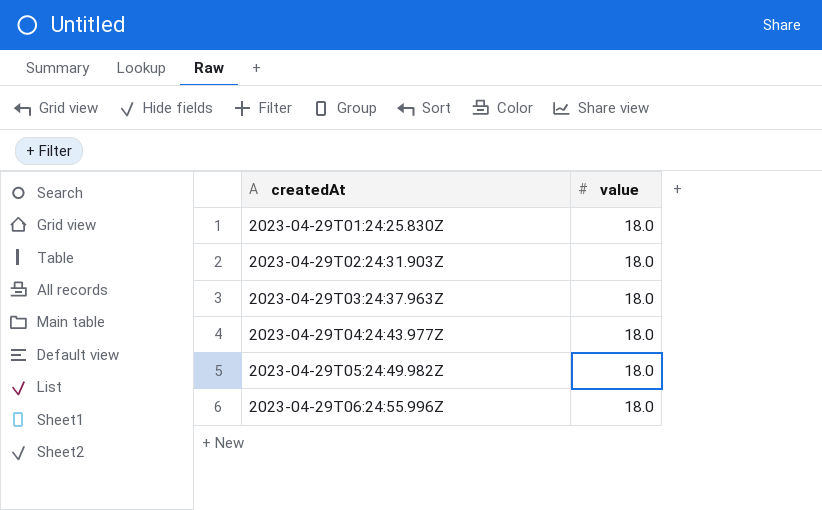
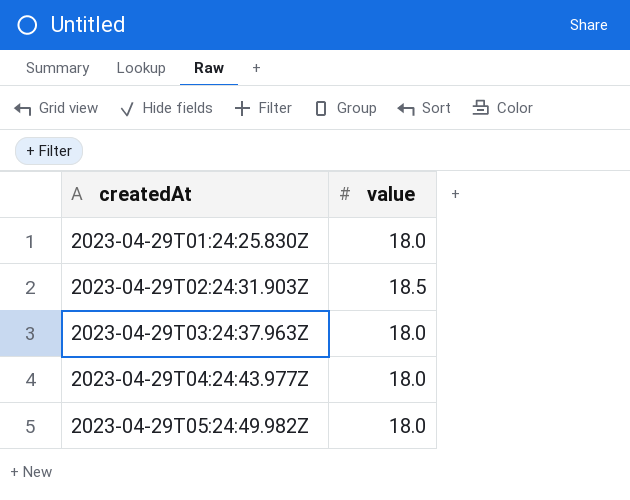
row 2023-04-29T06:24:55.996Z: 18.0 -> none
2023-04-29T02:24:31.903Z | value: 18.0 -> 18.5

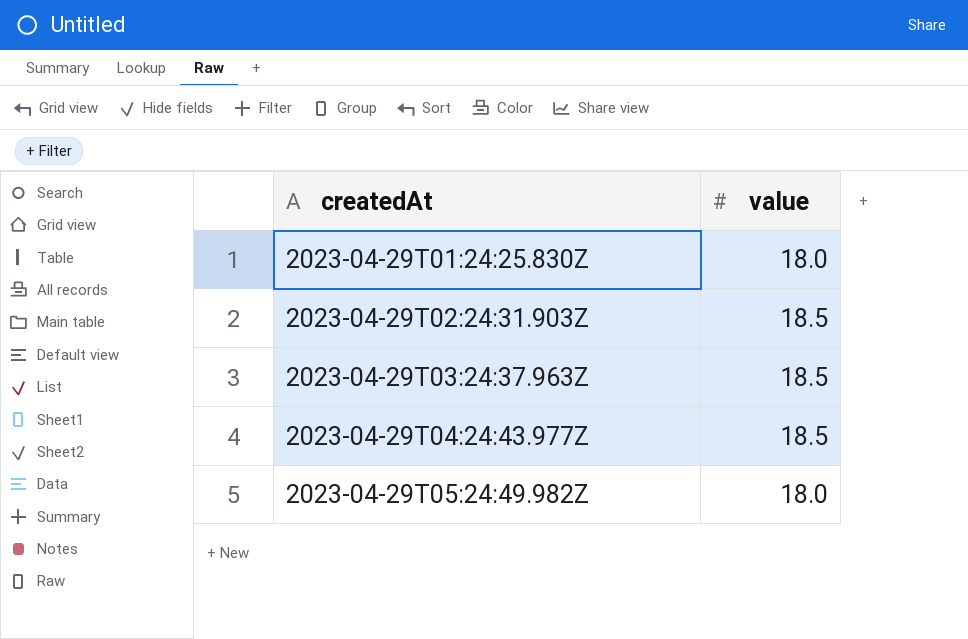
2023-04-29T03:24:37.963Z | value: 18.0 -> 18.5
2023-04-29T04:24:43.977Z | value: 18.0 -> 18.5

